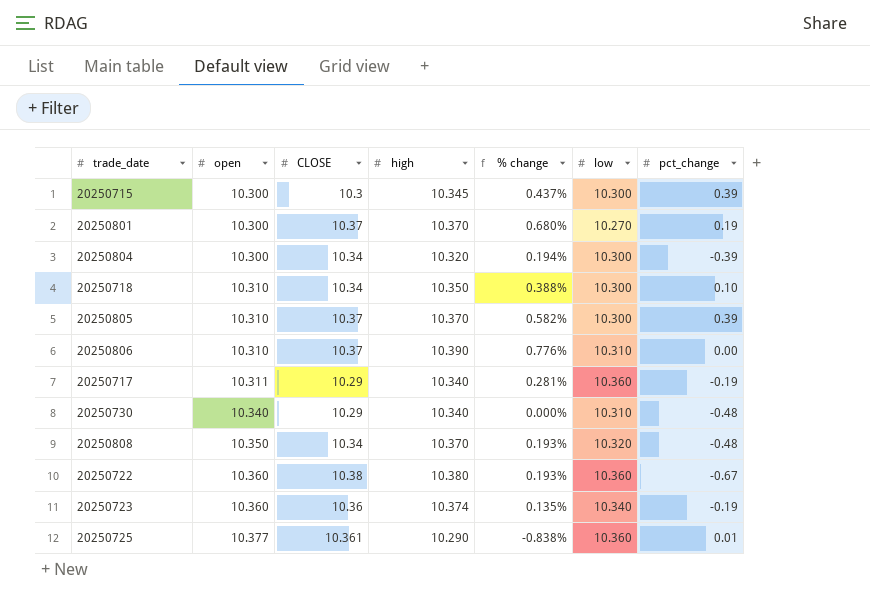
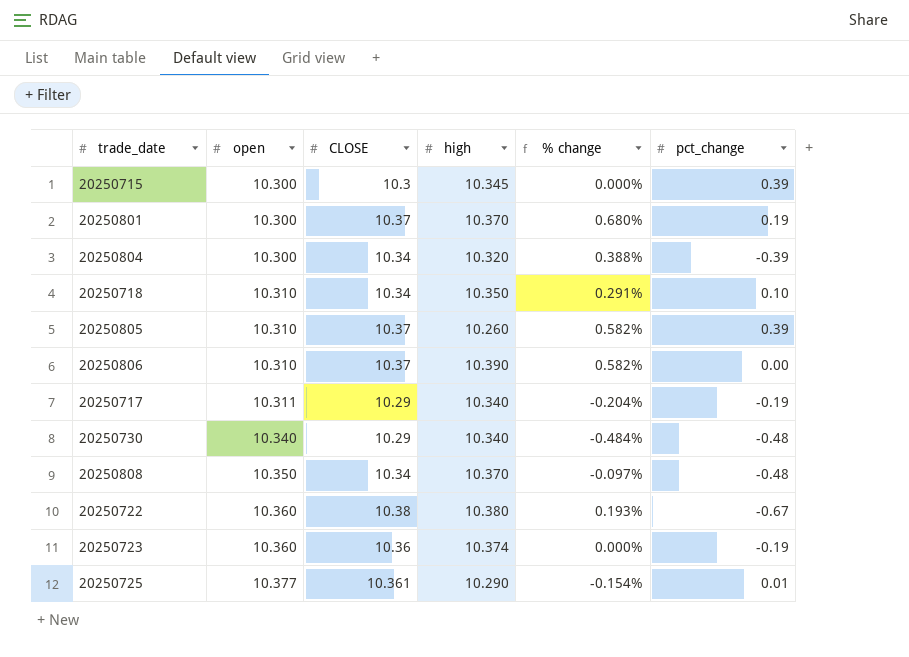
column low | position: 6 -> none
column % change | formula: ([high] - [open]) / [open] -> ([CLOSE] - [open]) / [open]
20250805 | high: 10.370 -> 10.260

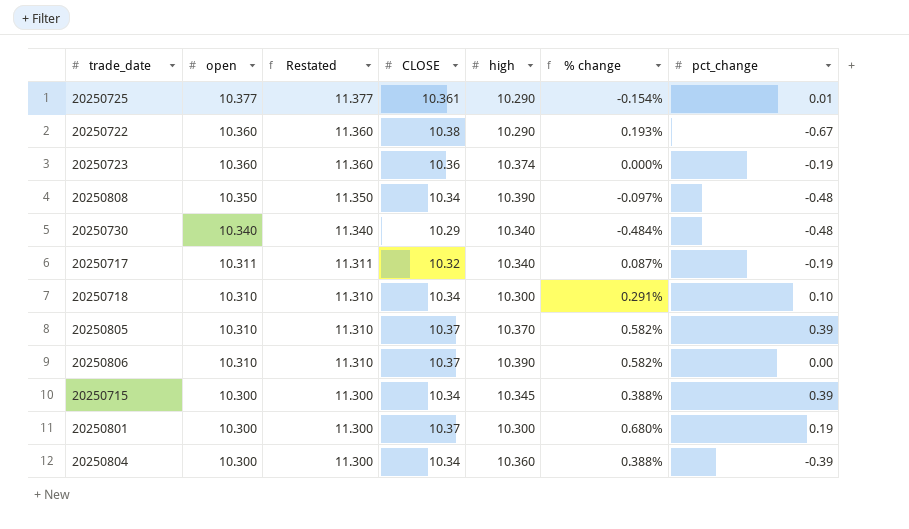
row order: open ascending -> open descending
column Restated | formula: none -> [open] + 1
20250722 | high: 10.380 -> 10.290
20250808 | high: 10.370 -> 10.390
20250717 | CLOSE: 10.29 -> 10.32
20250717 | % change: -0.204% -> 0.087%
20250718 | high: 10.350 -> 10.300
20250805 | high: 10.260 -> 10.370
20250715 | CLOSE: 10.3 -> 10.34
20250715 | % change: 0.000% -> 0.388%
20250801 | high: 10.370 -> 10.300
20250804 | high: 10.320 -> 10.360

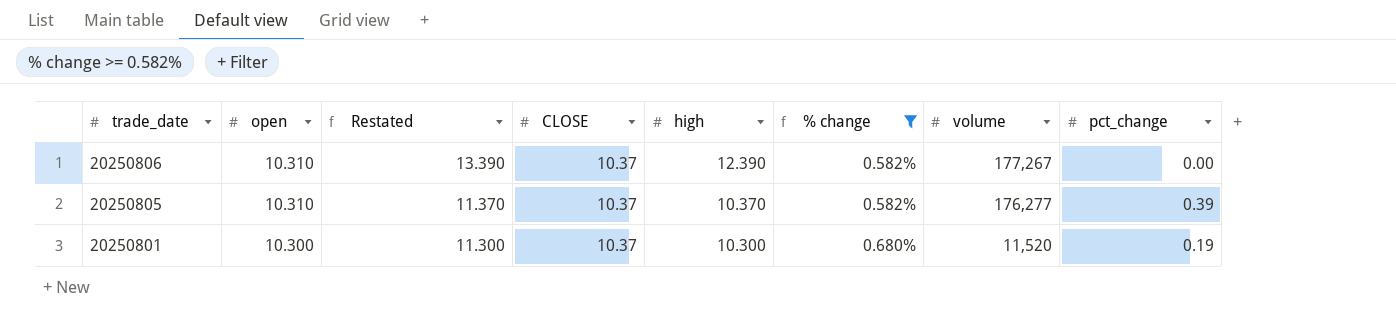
filter: none -> % change >= 0.582%
row order: open descending -> trade_date descending
column Restated | formula: [open] + 1 -> [high] + 1
column volume | position: none -> 7
20250806 | high: 10.390 -> 12.390

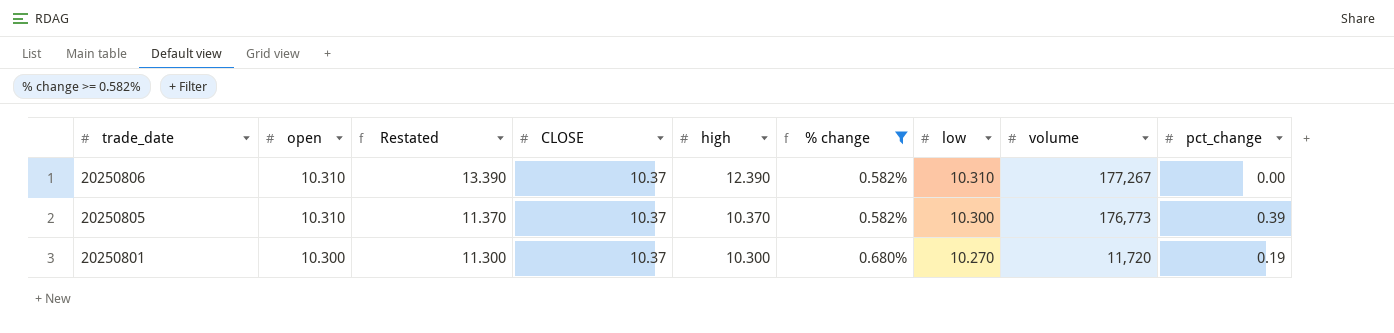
column low | position: none -> 7
20250805 | volume: 176,277 -> 176,773
20250801 | volume: 11,520 -> 11,720

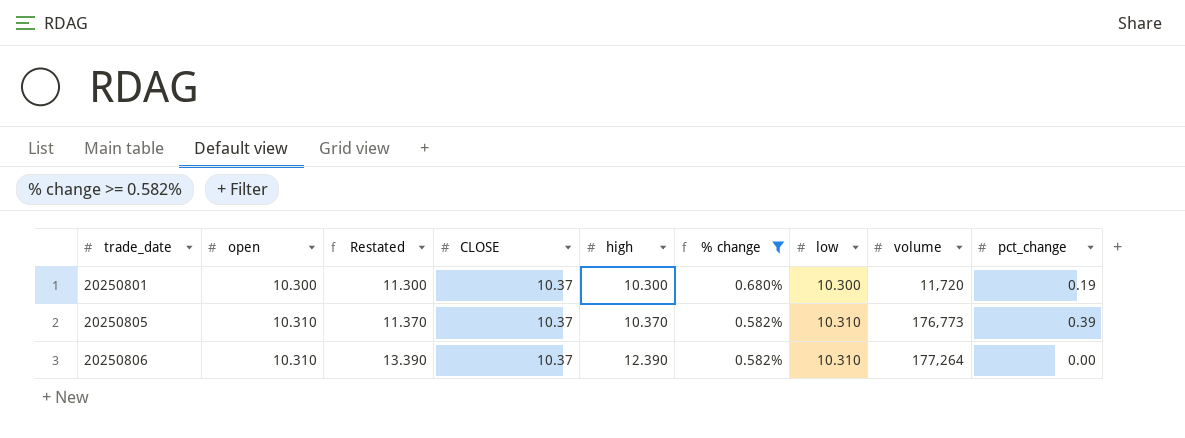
row order: trade_date descending -> trade_date ascending
20250801 | low: 10.270 -> 10.300
20250805 | low: 10.300 -> 10.310
20250806 | volume: 177,267 -> 177,264

